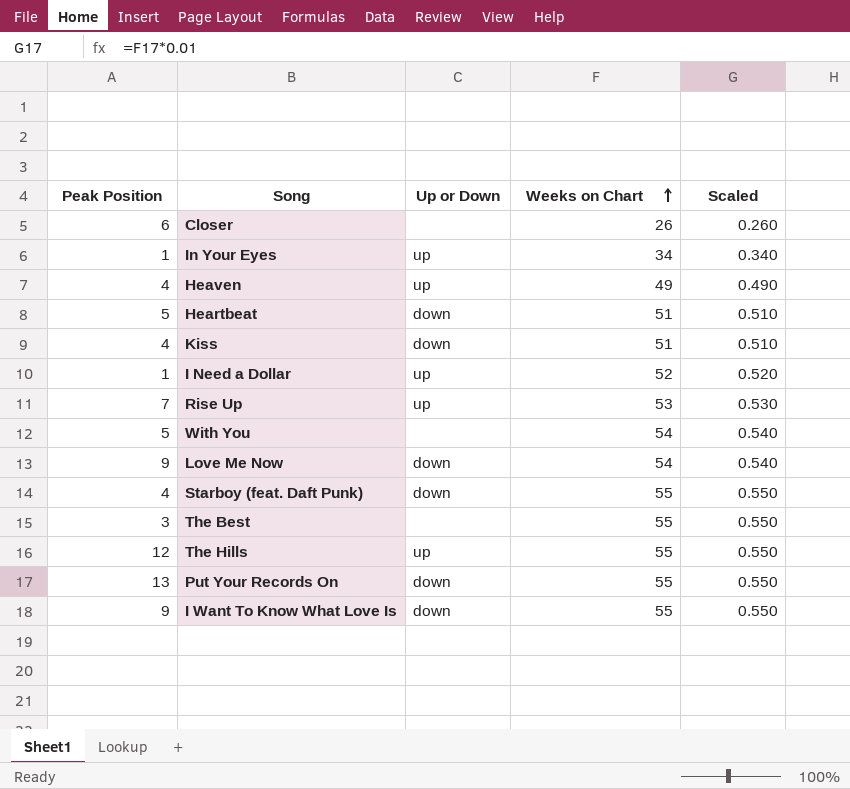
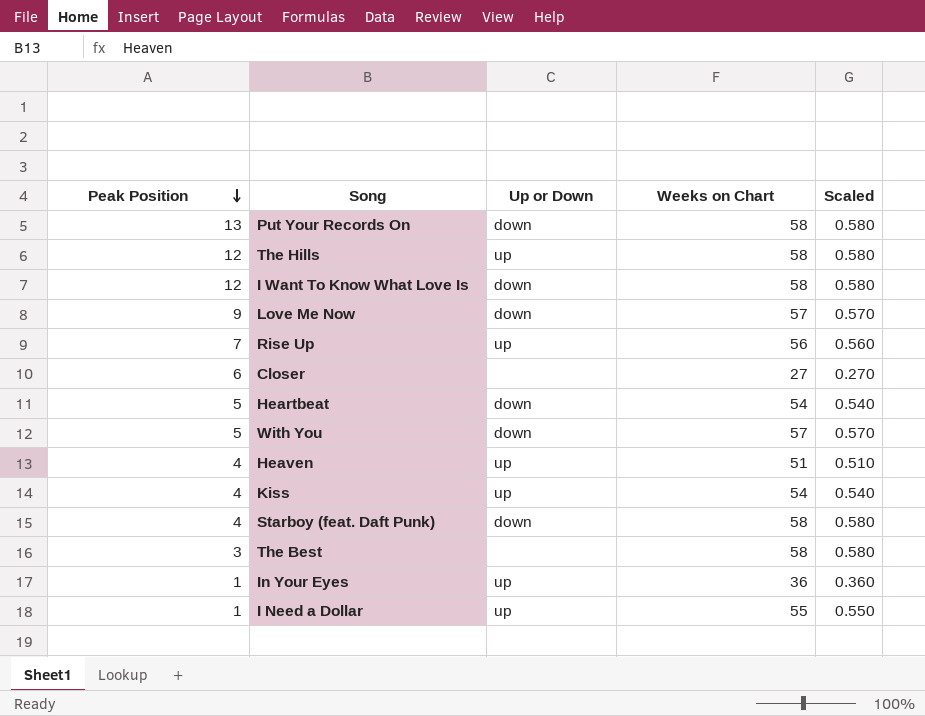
row order: Weeks on Chart ascending -> Peak Position descending
Put Your Records On | Weeks on Chart: 55 -> 58
Put Your Records On | Scaled: 0.550 -> 0.580
The Hills | Weeks on Chart: 55 -> 58
The Hills | Scaled: 0.550 -> 0.580
I Want To Know What Love Is | Peak Position: 9 -> 12
I Want To Know What Love Is | Weeks on Chart: 55 -> 58
I Want To Know What Love Is | Scaled: 0.550 -> 0.580
Love Me Now | Weeks on Chart: 54 -> 57
Love Me Now | Scaled: 0.540 -> 0.570
Rise Up | Weeks on Chart: 53 -> 56
Rise Up | Scaled: 0.530 -> 0.560
Closer | Weeks on Chart: 26 -> 27
Closer | Scaled: 0.260 -> 0.270
Heartbeat | Weeks on Chart: 51 -> 54
Heartbeat | Scaled: 0.510 -> 0.540
With You | Up or Down: none -> down
With You | Weeks on Chart: 54 -> 57
With You | Scaled: 0.540 -> 0.570
Heaven | Weeks on Chart: 49 -> 51
Heaven | Scaled: 0.490 -> 0.510
Kiss | Up or Down: down -> up
Kiss | Weeks on Chart: 51 -> 54
Kiss | Scaled: 0.510 -> 0.540
Starboy (feat. Daft Punk) | Weeks on Chart: 55 -> 58
Starboy (feat. Daft Punk) | Scaled: 0.550 -> 0.580
The Best | Weeks on Chart: 55 -> 58
The Best | Scaled: 0.550 -> 0.580
In Your Eyes | Weeks on Chart: 34 -> 36
In Your Eyes | Scaled: 0.340 -> 0.360
I Need a Dollar | Weeks on Chart: 52 -> 55
I Need a Dollar | Scaled: 0.520 -> 0.550

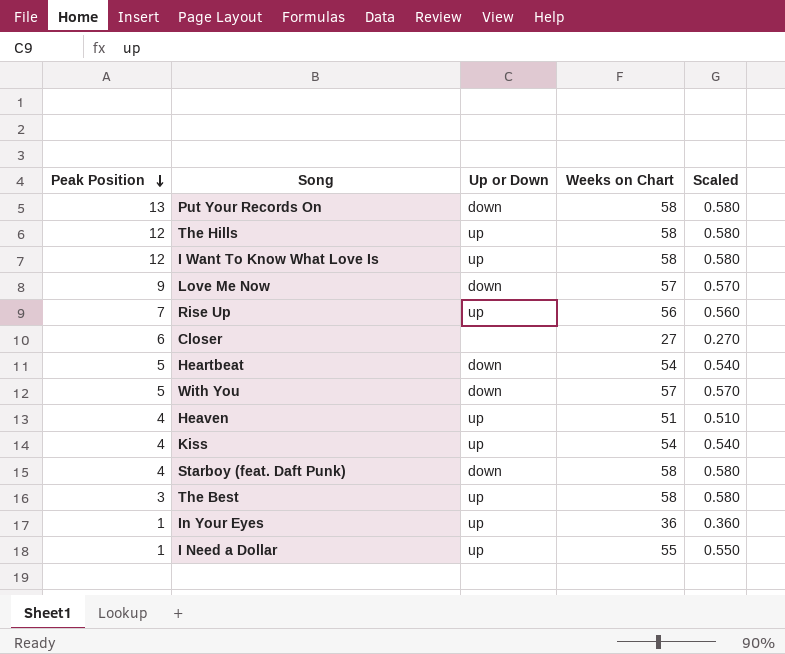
I Want To Know What Love Is | Up or Down: down -> up
The Best | Up or Down: none -> up

